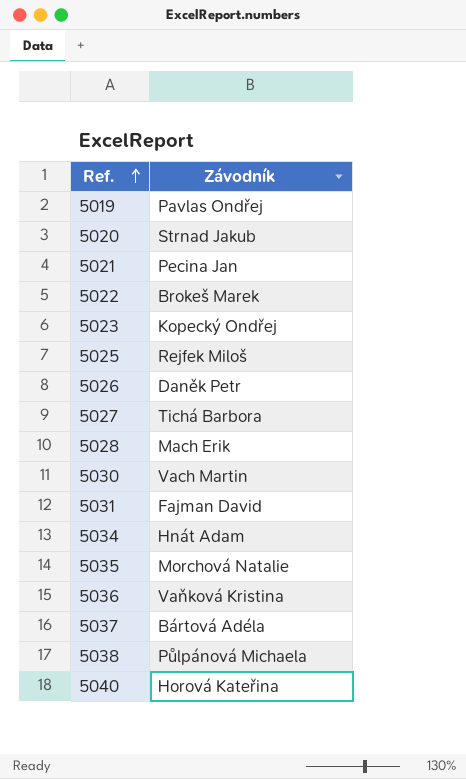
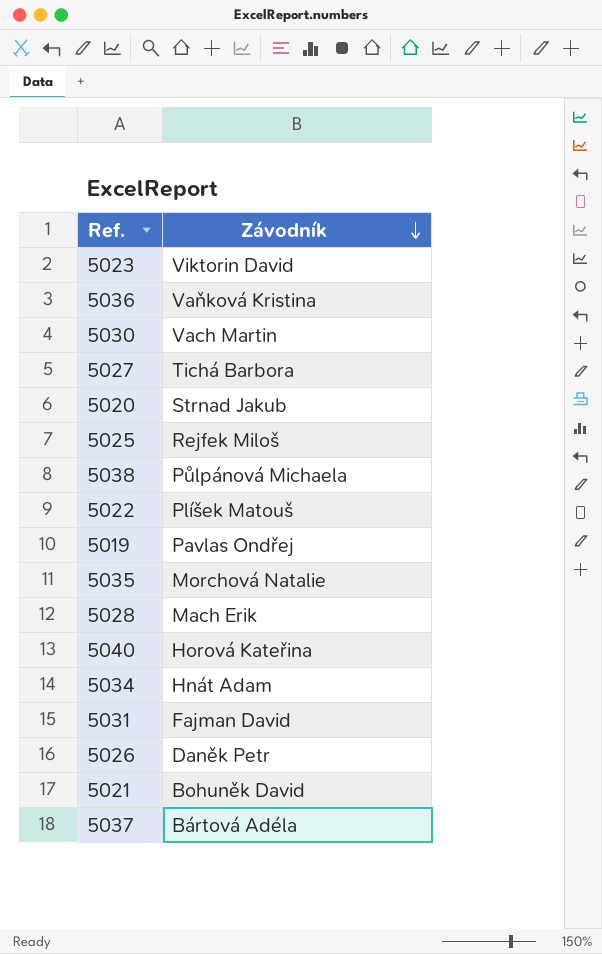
row order: Ref. ascending -> Závodník descending
5023 | Závodník: Kopecký Ondřej -> Viktorin David
5022 | Závodník: Brokeš Marek -> Plíšek Matouš
5021 | Závodník: Pecina Jan -> Bohuněk David

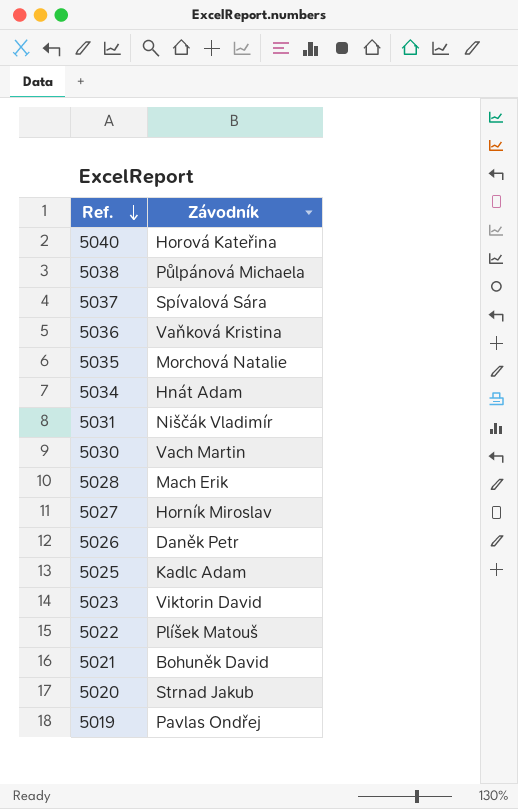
row order: Závodník descending -> Ref. descending
5037 | Závodník: Bártová Adéla -> Spívalová Sára
5031 | Závodník: Fajman David -> Niščák Vladimír
5027 | Závodník: Tichá Barbora -> Horník Miroslav
5025 | Závodník: Rejfek Miloš -> Kadlc Adam

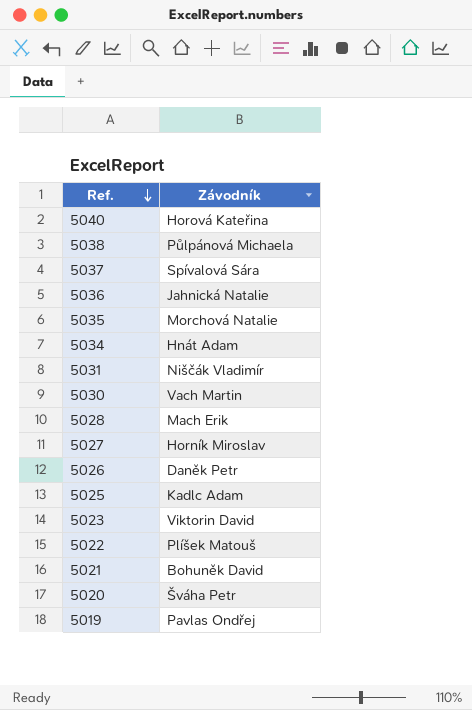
5036 | Závodník: Vaňková Kristina -> Jahnická Natalie
5020 | Závodník: Strnad Jakub -> Šváha Petr

